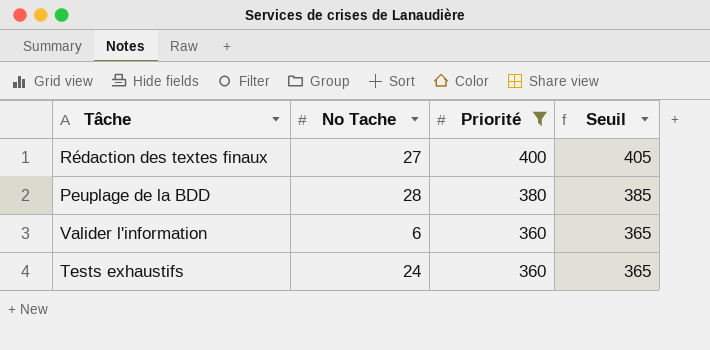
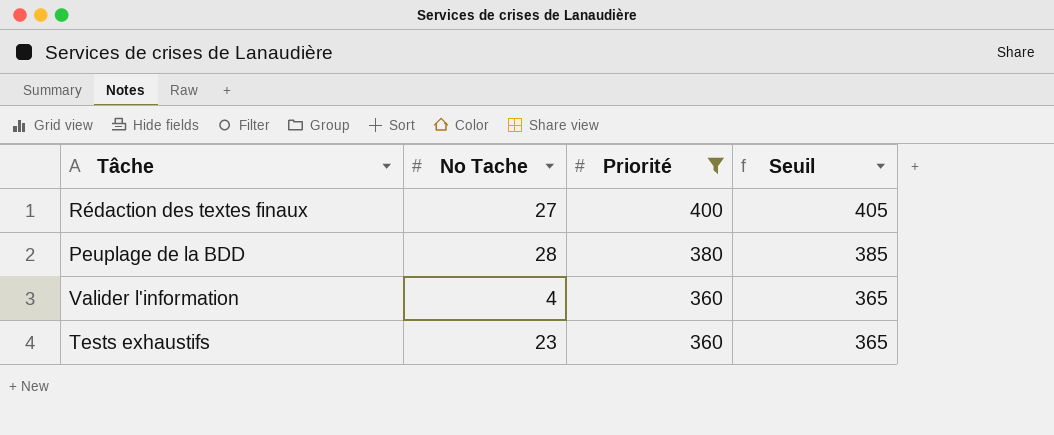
Valider l'information | No Tache: 6 -> 4
Tests exhaustifs | No Tache: 24 -> 23

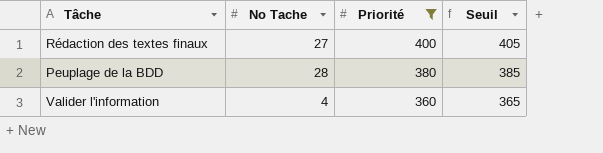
row Tests exhaustifs: 23 | 360 | 365 -> none

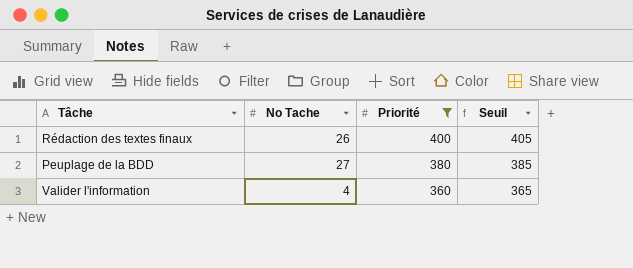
Rédaction des textes finaux | No Tache: 27 -> 26
Peuplage de la BDD | No Tache: 28 -> 27

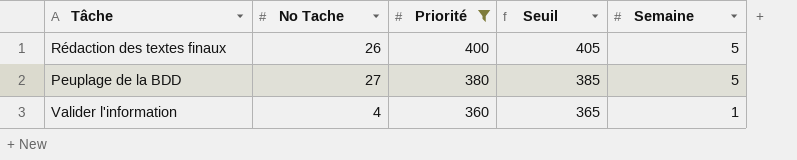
column Semaine | position: none -> 5

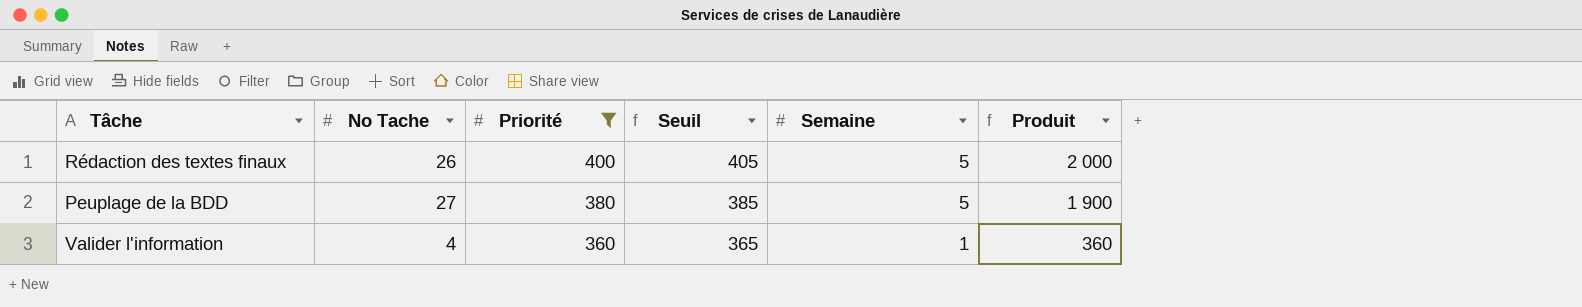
column Produit | formula: none -> [Priorité] * [Semaine]

